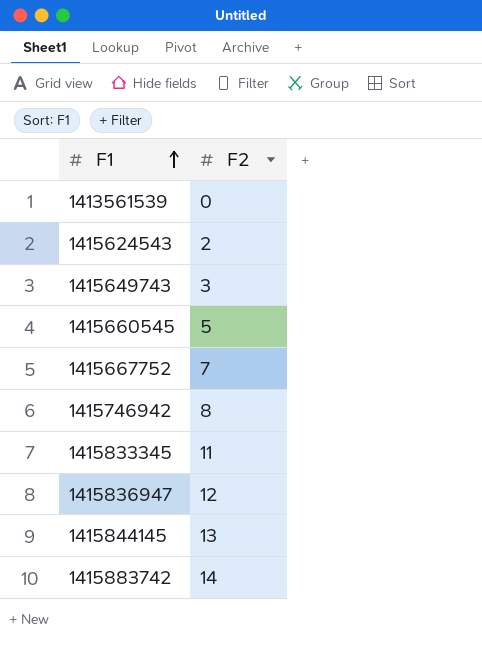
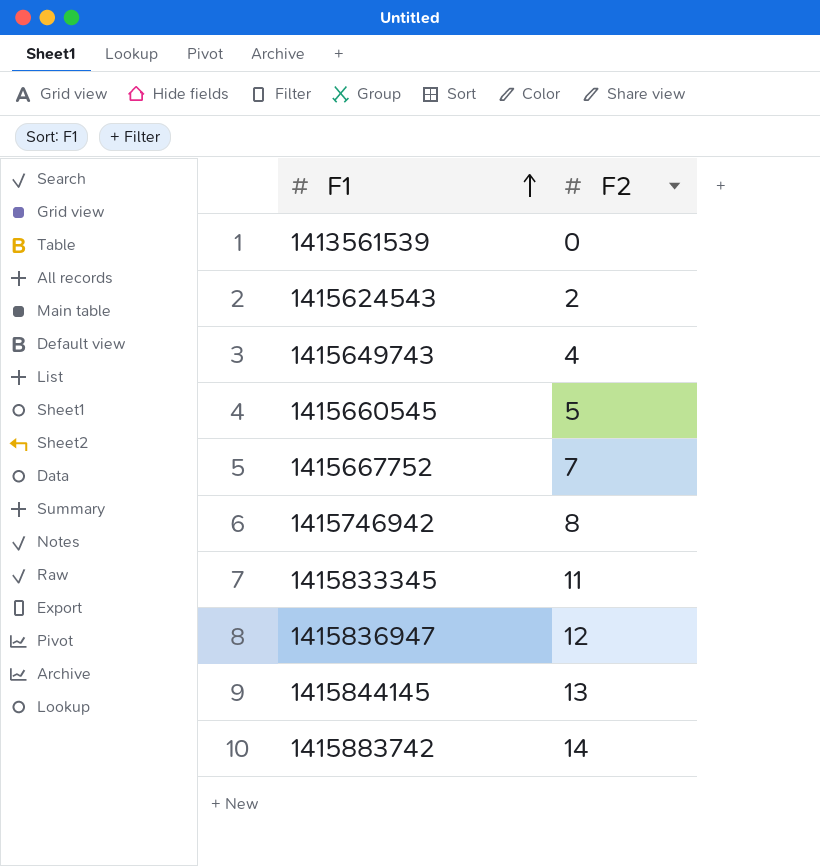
1415649743 | F2: 3 -> 4

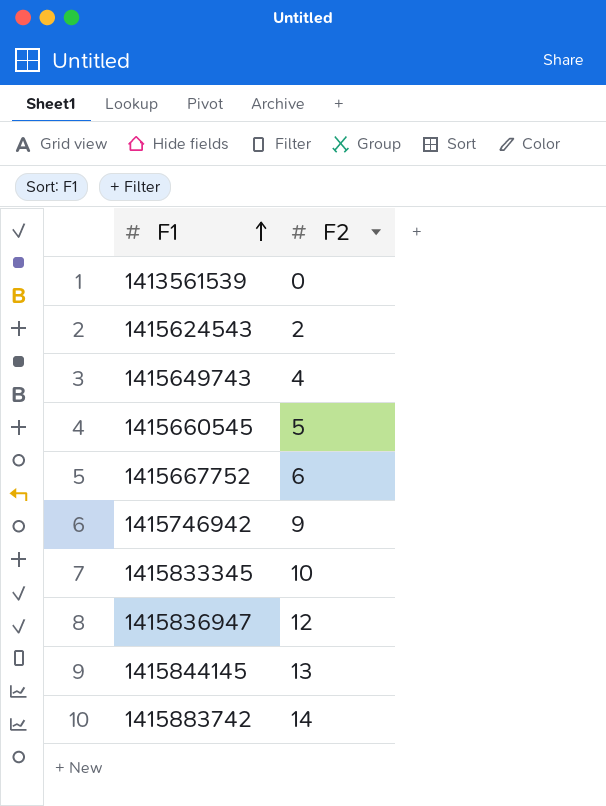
1415667752 | F2: 7 -> 6
1415746942 | F2: 8 -> 9
1415833345 | F2: 11 -> 10

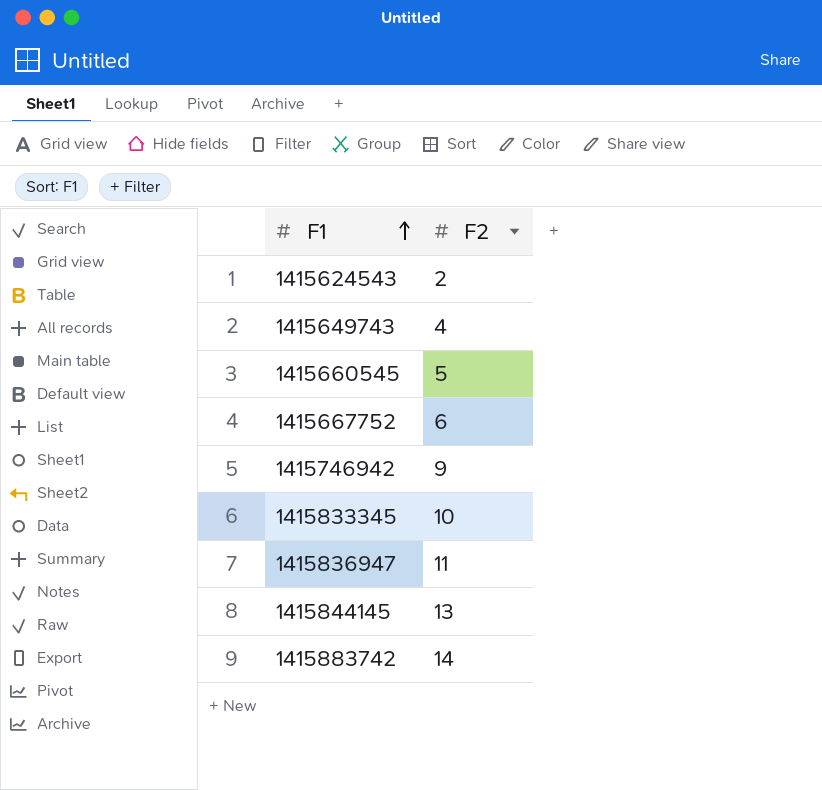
row 1413561539: 0 -> none
1415836947 | F2: 12 -> 11

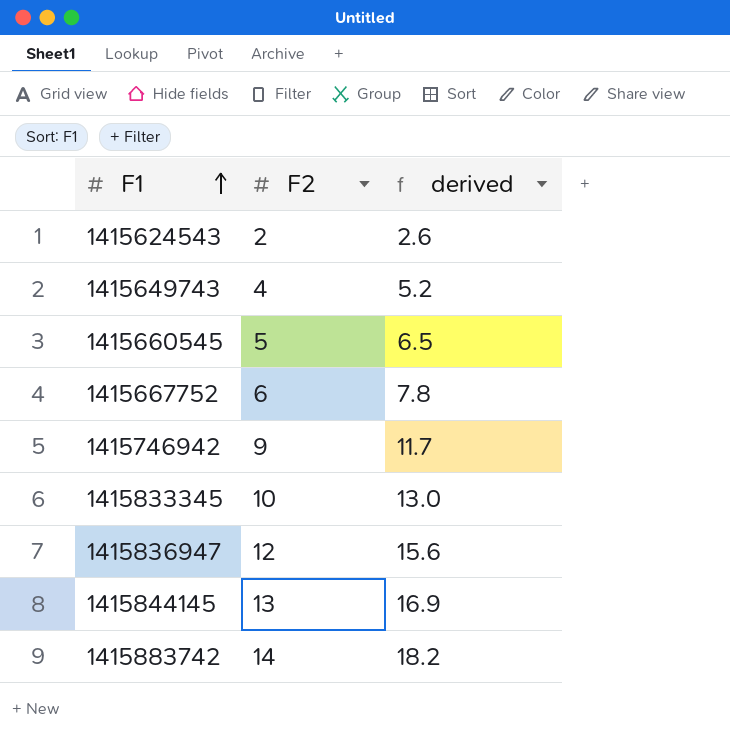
column derived | formula: none -> [F2] * 1.3
1415836947 | F2: 11 -> 12

